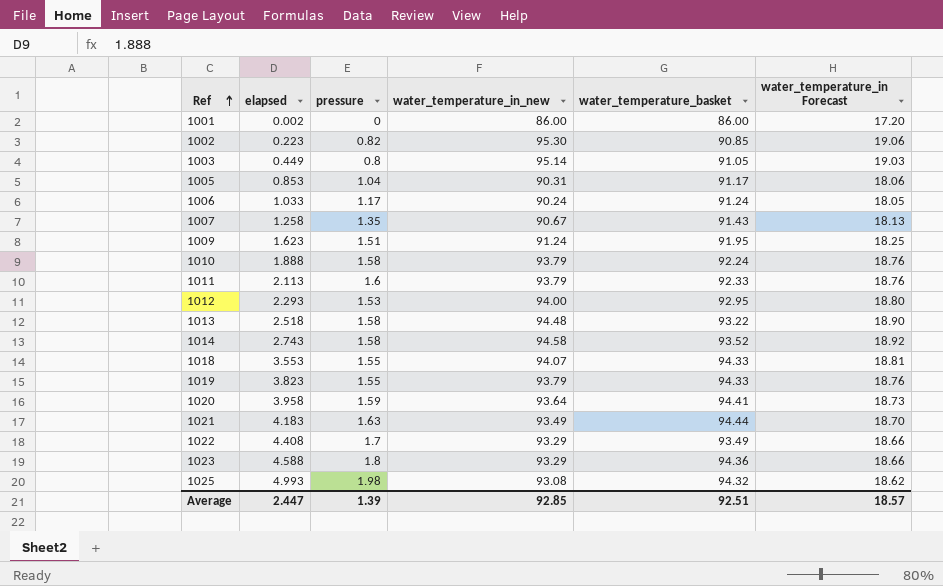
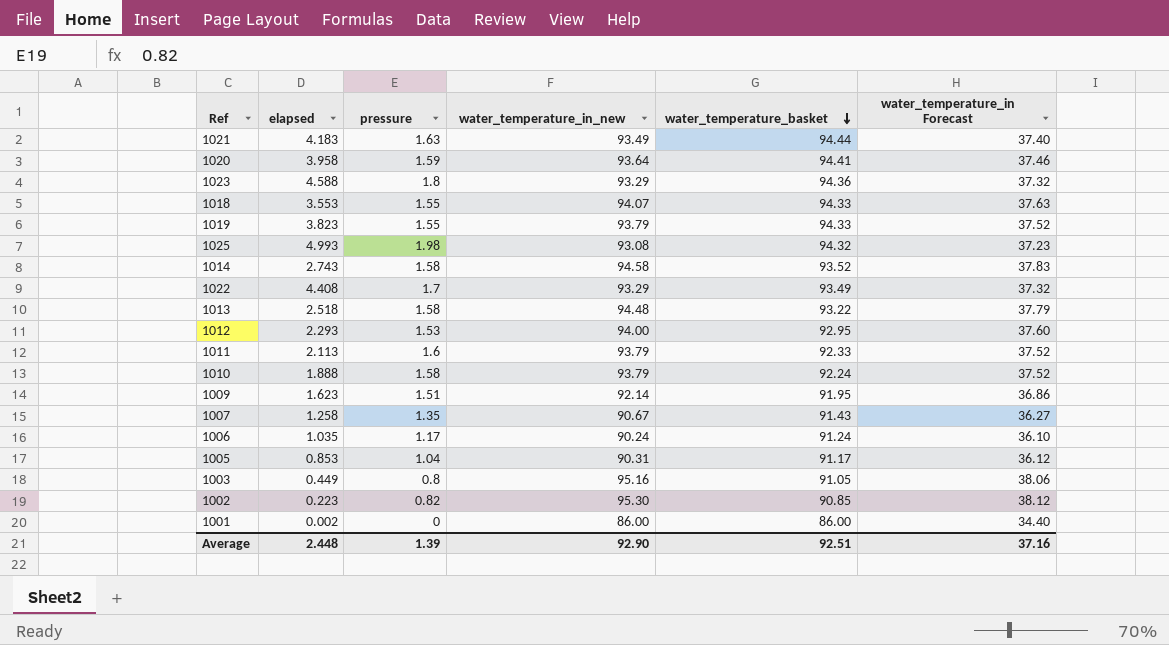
row order: Ref ascending -> water_temperature_basket descending
column water_temperature_in Forecast | formula: [water_temperature_in_new] * 0.2 -> [water_temperature_in_new] * 0.4
1009 | water_temperature_in_new: 91.24 -> 92.14
1006 | elapsed: 1.033 -> 1.035
1003 | water_temperature_in_new: 95.14 -> 95.16
Average | elapsed: 2.447 -> 2.448
Average | water_temperature_in_new: 92.85 -> 92.90
Average | water_temperature_in Forecast: 18.57 -> 37.16

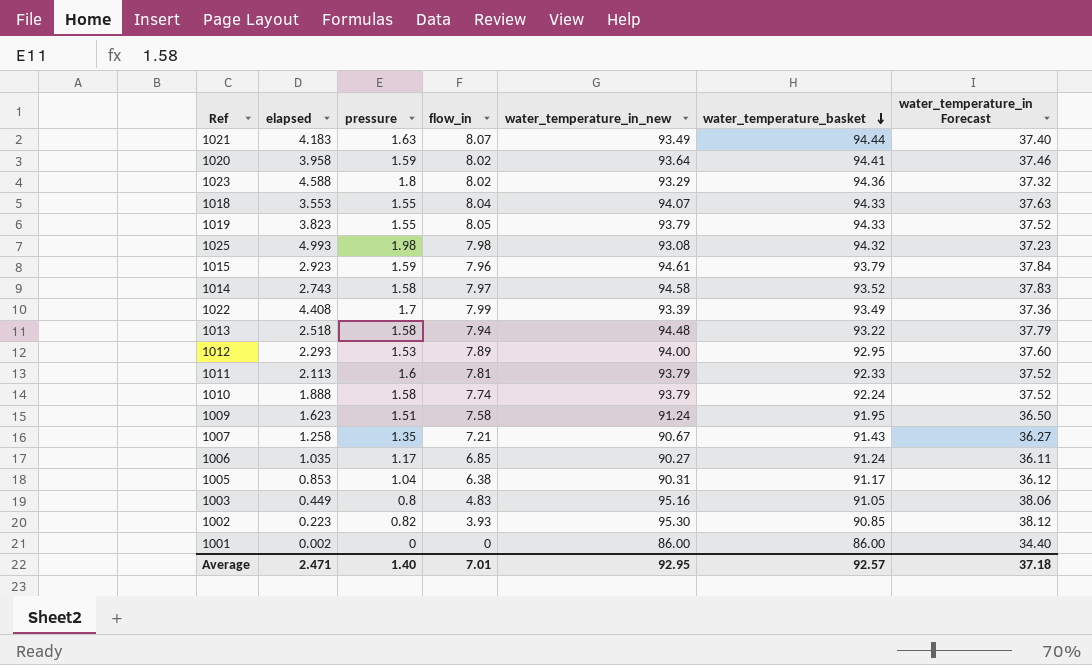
column flow_in | position: none -> 4
row 1015: none -> 2.923 | 1.59 | 7.96 | 94.61 | 93.79 | 37.84
1022 | water_temperature_in_new: 93.29 -> 93.39
1022 | water_temperature_in Forecast: 37.32 -> 37.36
1009 | water_temperature_in_new: 92.14 -> 91.24
1009 | water_temperature_in Forecast: 36.86 -> 36.50
1006 | water_temperature_in_new: 90.24 -> 90.27
1006 | water_temperature_in Forecast: 36.10 -> 36.11
Average | elapsed: 2.448 -> 2.471
Average | pressure: 1.39 -> 1.40
Average | water_temperature_in_new: 92.90 -> 92.95
Average | water_temperature_basket: 92.51 -> 92.57
Average | water_temperature_in Forecast: 37.16 -> 37.18

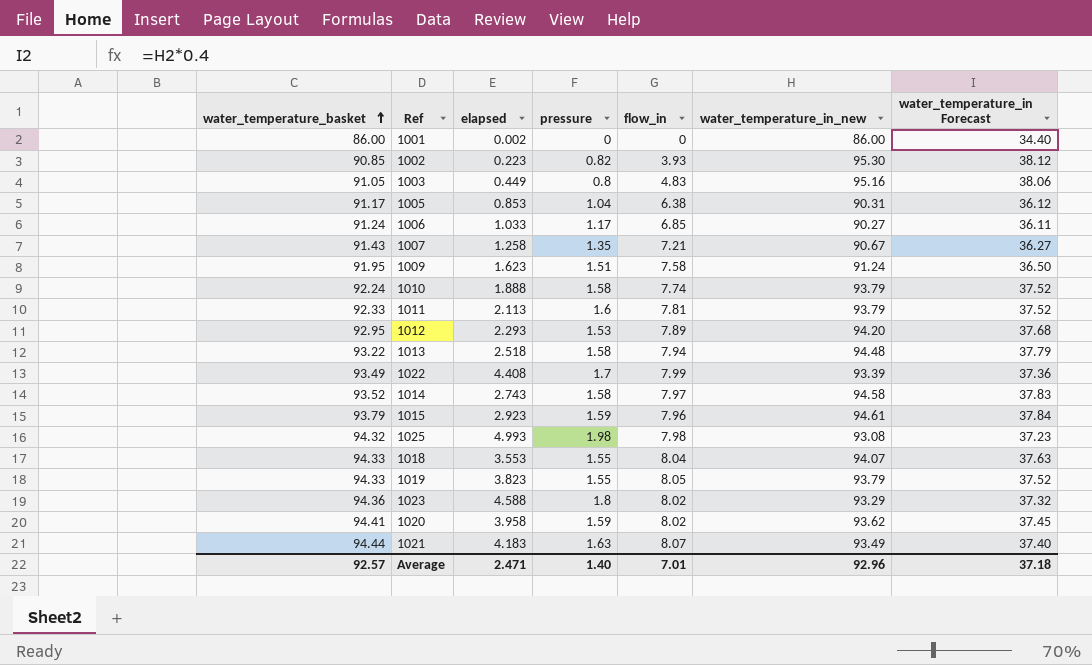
row order: water_temperature_basket descending -> water_temperature_basket ascending
column water_temperature_basket | position: 6 -> 1
1006 | elapsed: 1.035 -> 1.033
1012 | water_temperature_in_new: 94.00 -> 94.20
1012 | water_temperature_in Forecast: 37.60 -> 37.68
1020 | water_temperature_in_new: 93.64 -> 93.62
1020 | water_temperature_in Forecast: 37.46 -> 37.45
Average | water_temperature_in_new: 92.95 -> 92.96

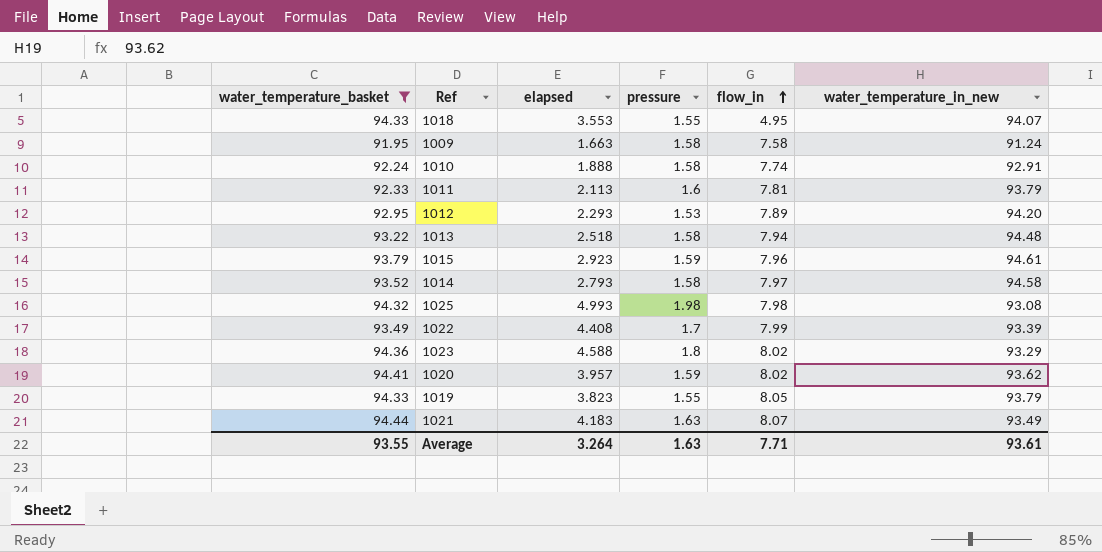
filter: none -> water_temperature_basket >= 91.95
row order: water_temperature_basket ascending -> flow_in ascending
column water_temperature_in Forecast | formula: [water_temperature_in_new] * 0.4 -> none
1018 | flow_in: 8.04 -> 4.95
1009 | elapsed: 1.623 -> 1.663
1009 | pressure: 1.51 -> 1.58
1010 | water_temperature_in_new: 93.79 -> 92.91
1014 | elapsed: 2.743 -> 2.793
1020 | elapsed: 3.958 -> 3.957
Average | water_temperature_basket: 92.57 -> 93.55
Average | elapsed: 2.471 -> 3.264
Average | pressure: 1.40 -> 1.63
Average | flow_in: 7.01 -> 7.71
Average | water_temperature_in_new: 92.96 -> 93.61

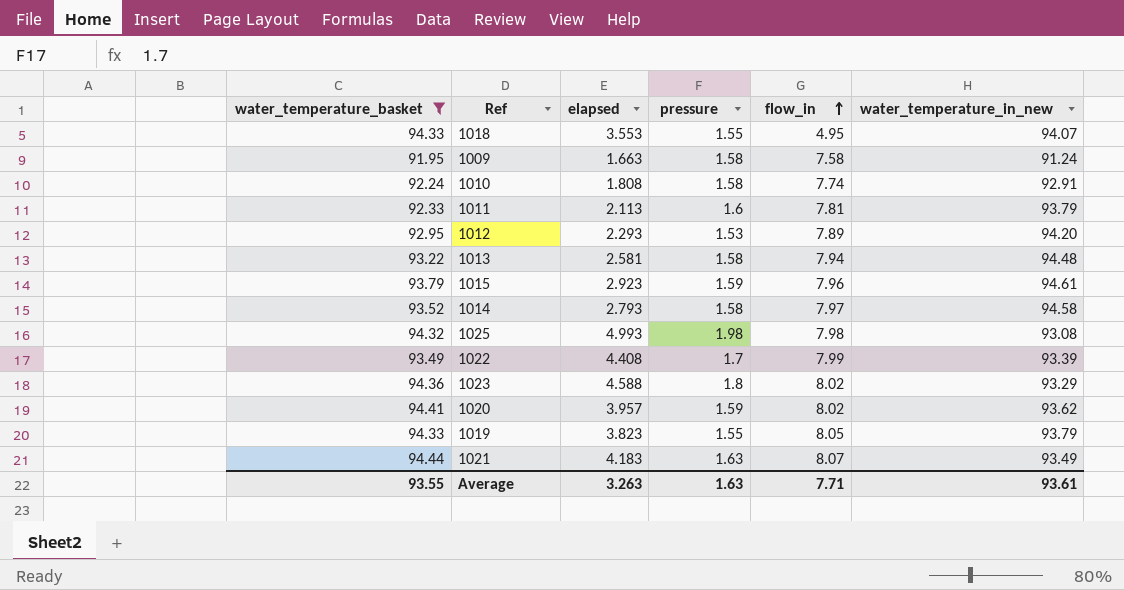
1010 | elapsed: 1.888 -> 1.808
1013 | elapsed: 2.518 -> 2.581
Average | elapsed: 3.264 -> 3.263

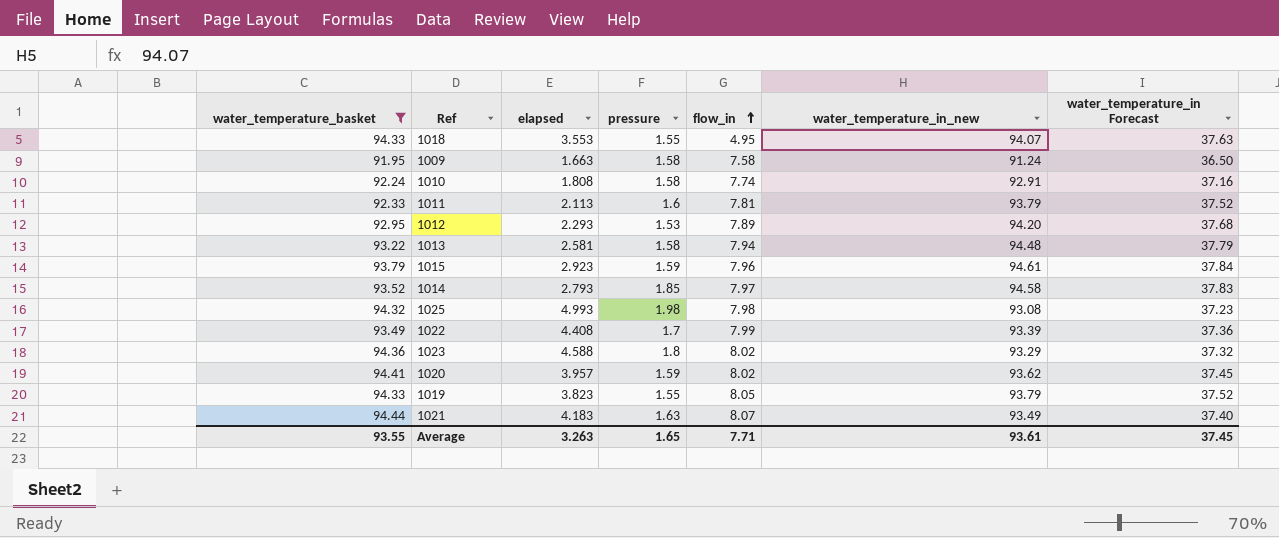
column water_temperature_in Forecast | formula: none -> [water_temperature_in_new] * 0.4
1014 | pressure: 1.58 -> 1.85
Average | pressure: 1.63 -> 1.65

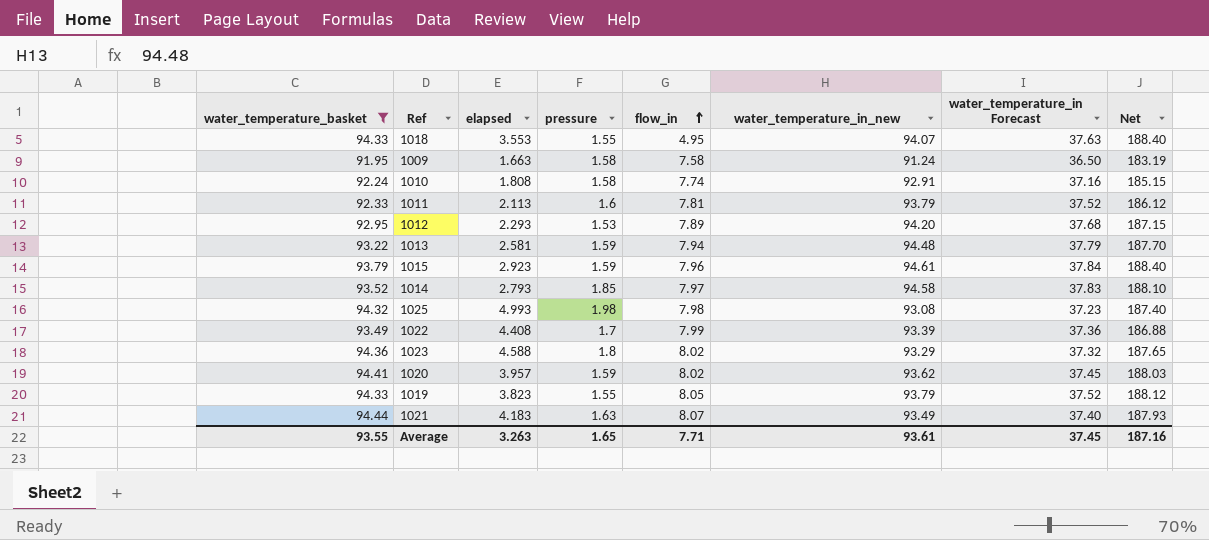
column Net | formula: none -> [water_temperature_basket] + [water_temperature_in_new]
1013 | pressure: 1.58 -> 1.59

